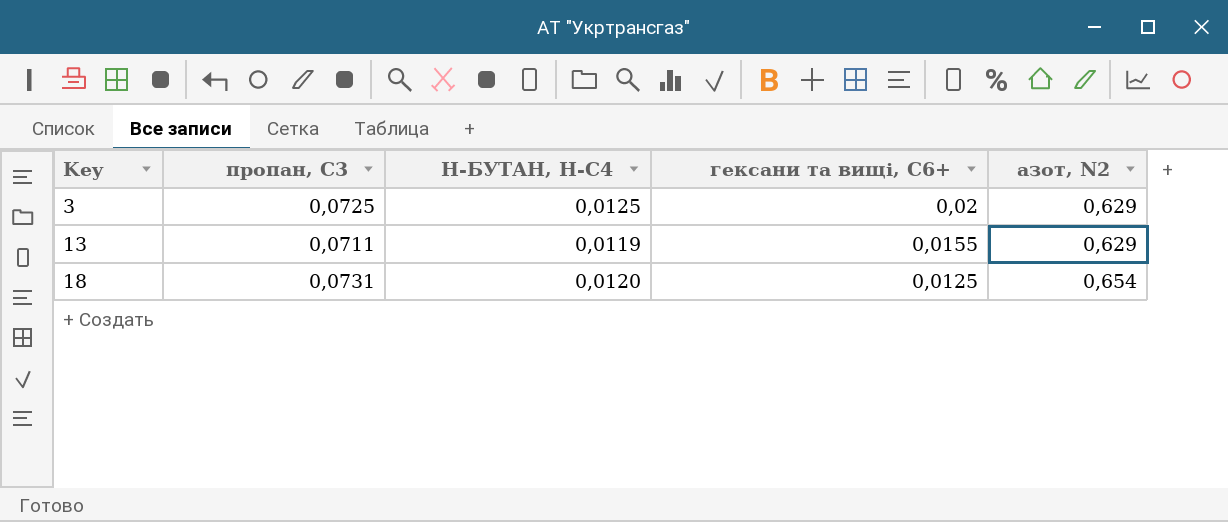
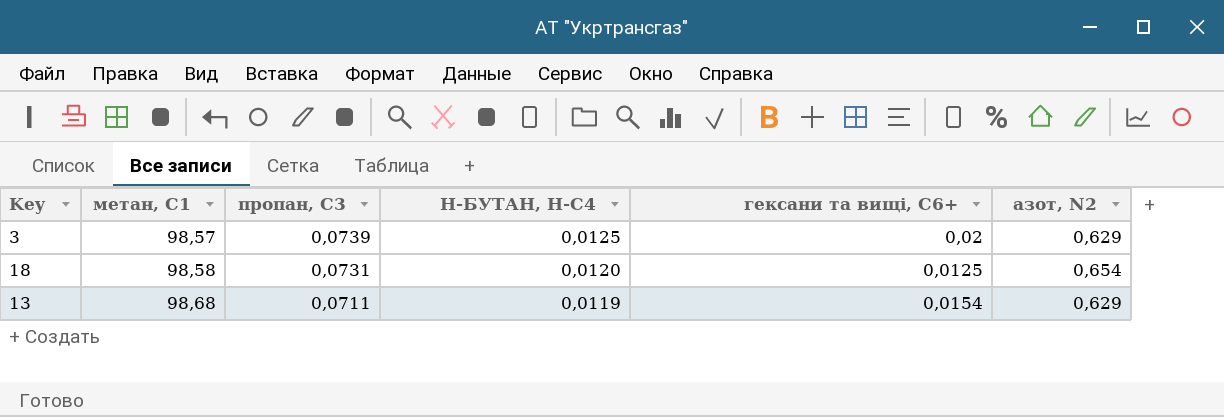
row order: Key ascending -> метан, С1 ascending
column метан, С1 | position: none -> 2
3 | пропан, С3: 0,0725 -> 0,0739
13 | гексани та вищі, С6+: 0,0155 -> 0,0154

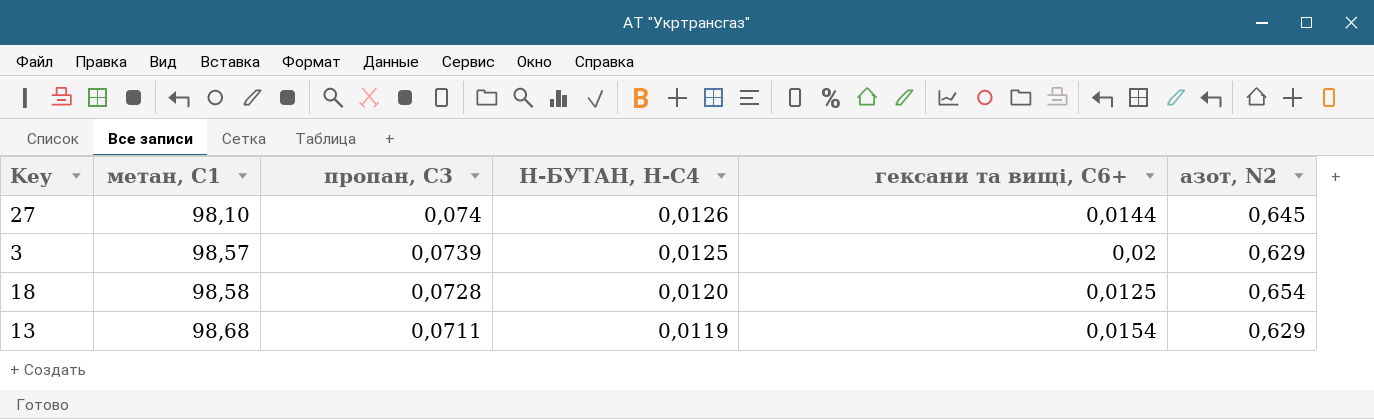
row 27: none -> 98,10 | 0,074 | 0,0126 | 0,0144 | 0,645
18 | пропан, С3: 0,0731 -> 0,0728

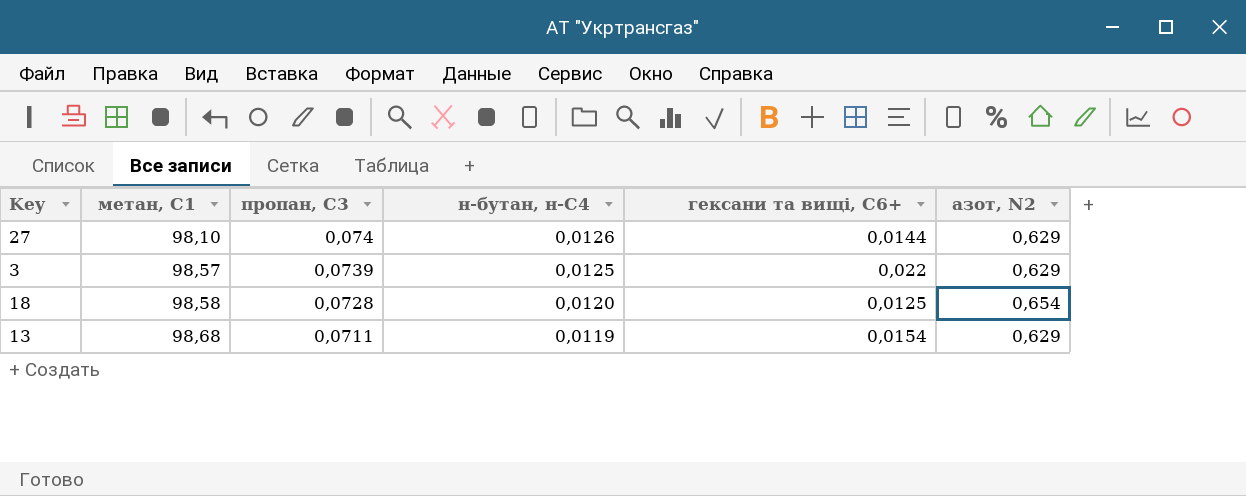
column name: Н-БУТАН, Н-С4 -> н-бутан, н-С4
27 | азот, N2: 0,645 -> 0,629
3 | гексани та вищі, С6+: 0,02 -> 0,022

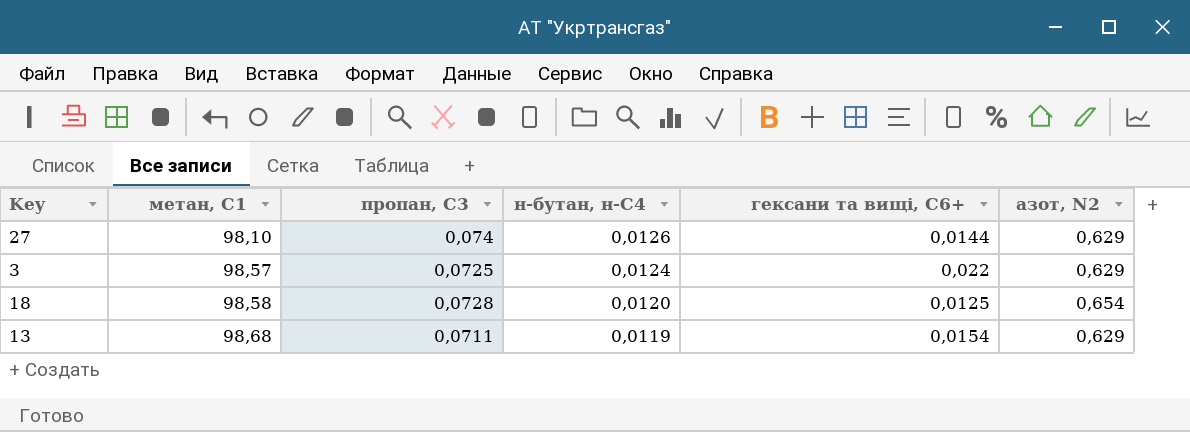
3 | пропан, С3: 0,0739 -> 0,0725
3 | н-бутан, н-С4: 0,0125 -> 0,0124

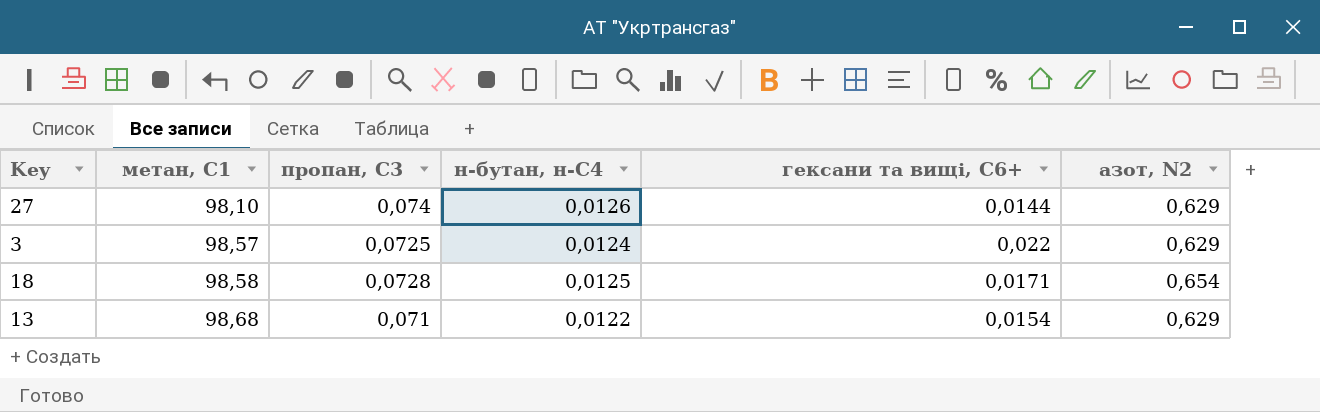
18 | н-бутан, н-С4: 0,0120 -> 0,0125
18 | гексани та вищі, С6+: 0,0125 -> 0,0171
13 | пропан, С3: 0,0711 -> 0,071
13 | н-бутан, н-С4: 0,0119 -> 0,0122

